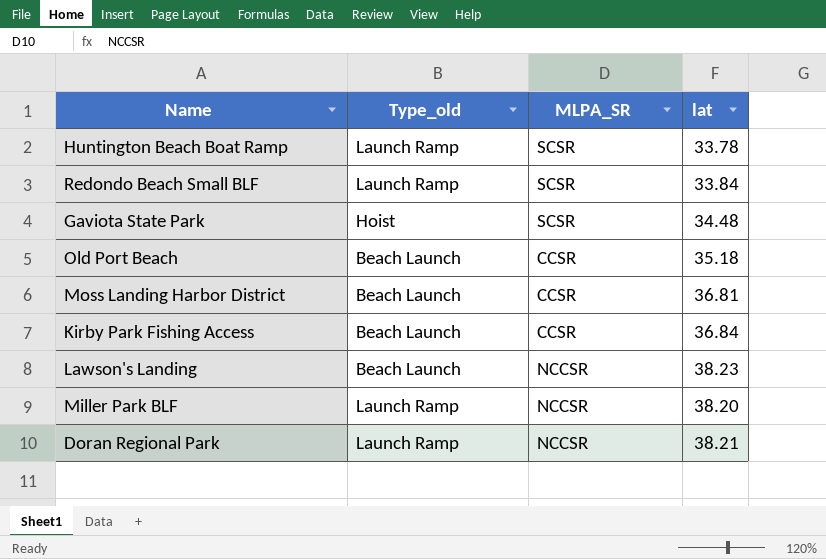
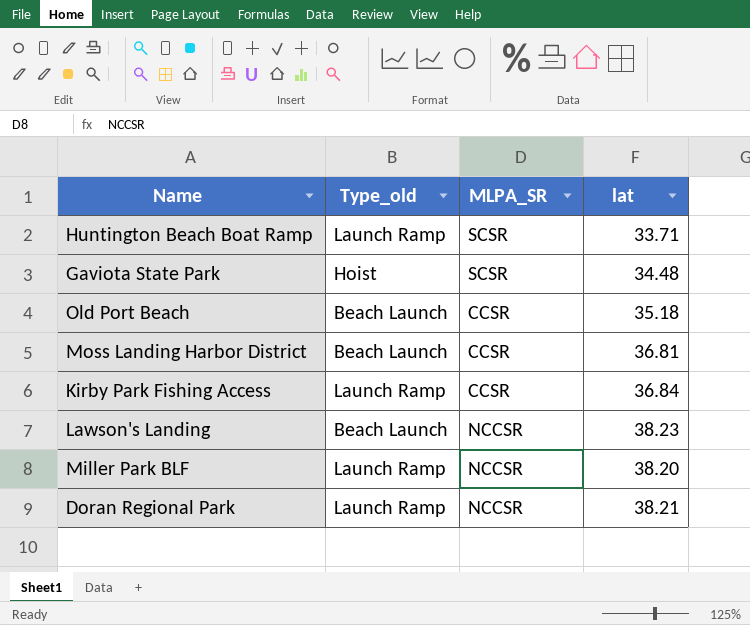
row Redondo Beach Small BLF: Launch Ramp | SCSR | 33.84 -> none
Huntington Beach Boat Ramp | lat: 33.78 -> 33.71
Kirby Park Fishing Access | Type_old: Beach Launch -> Launch Ramp

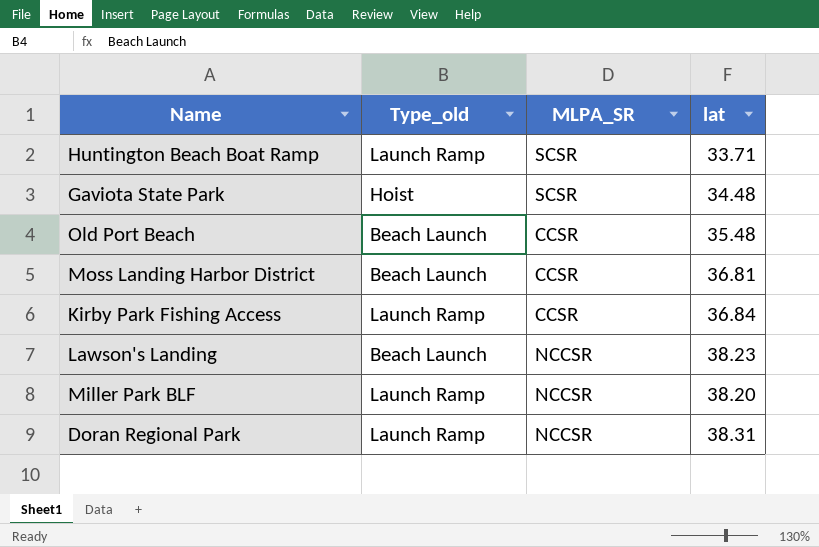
Old Port Beach | lat: 35.18 -> 35.48
Doran Regional Park | lat: 38.21 -> 38.31

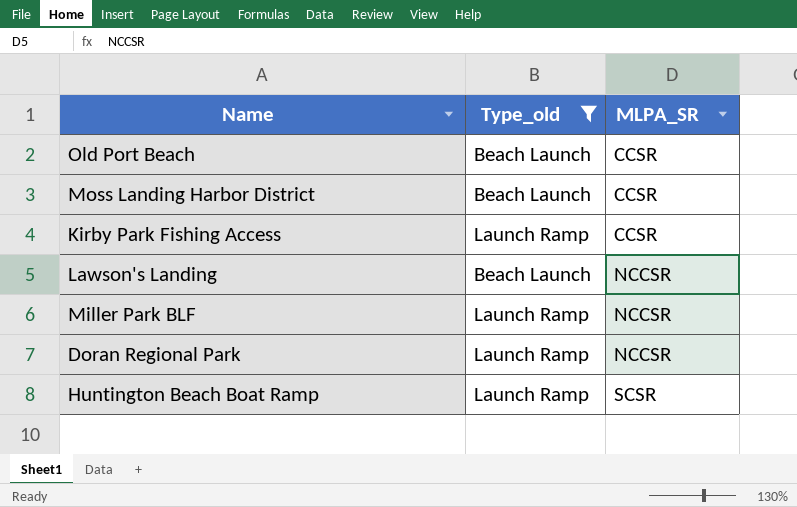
filter: none -> Type_old != Hoist
row order: none -> MLPA_SR ascending
column lat | position: 4 -> none

